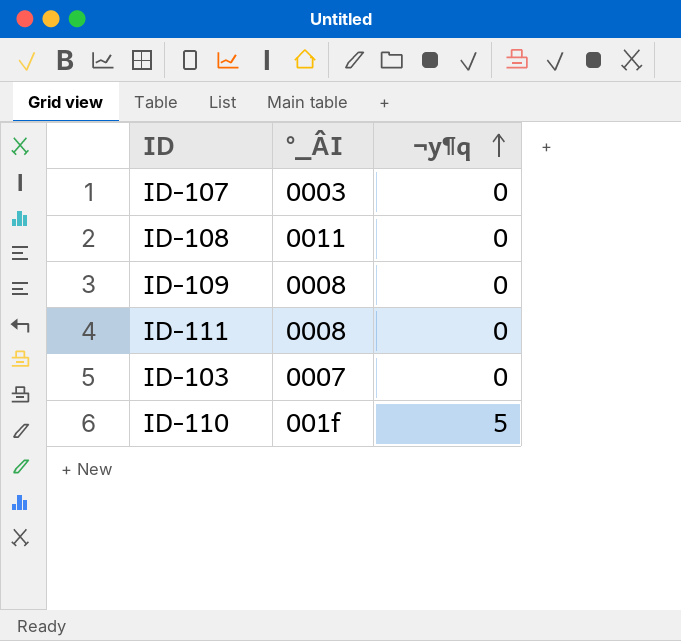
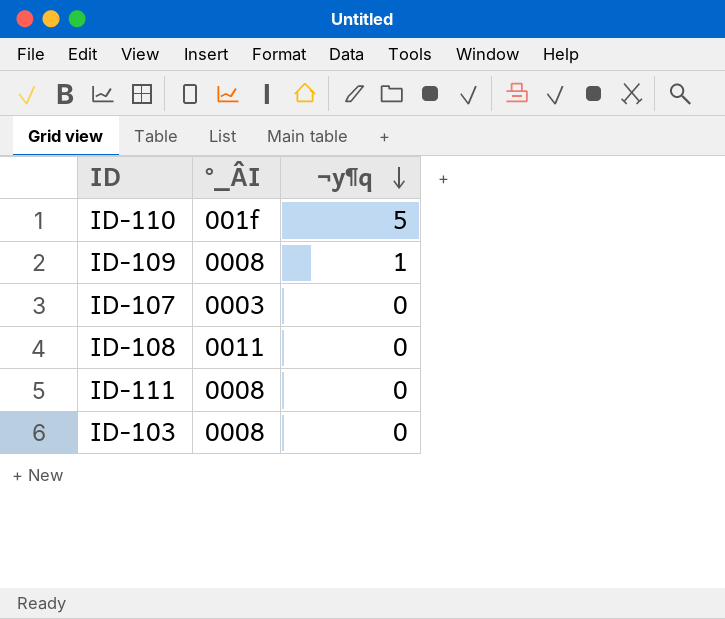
row order: ¬y¶q ascending -> ¬y¶q descending
ID-109 | ¬y¶q: 0 -> 1
ID-103 | °_ÂI: 0007 -> 0008

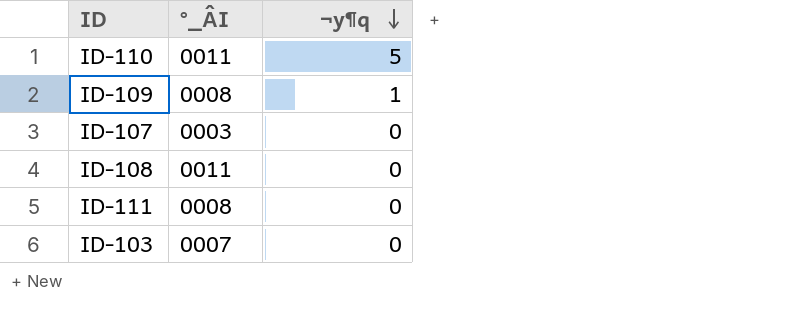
ID-110 | °_ÂI: 001f -> 0011
ID-103 | °_ÂI: 0008 -> 0007

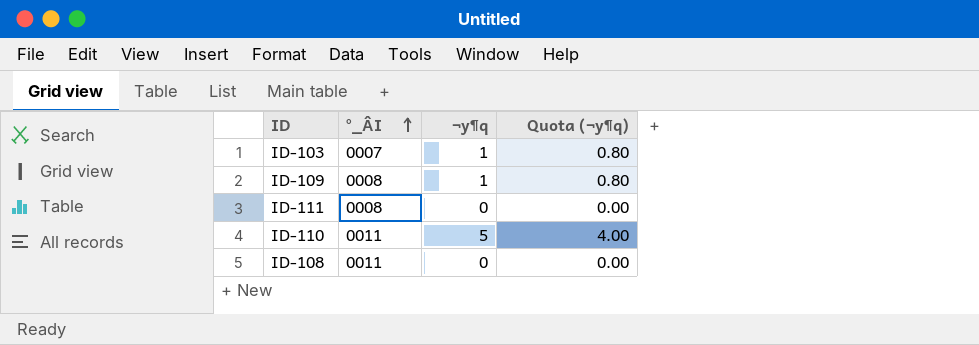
row order: ¬y¶q descending -> °_ÂI ascending
column Quota (¬y¶q) | formula: none -> [¬y¶q] * 0.8
row ID-107: 0003 | 0 -> none
ID-103 | ¬y¶q: 0 -> 1

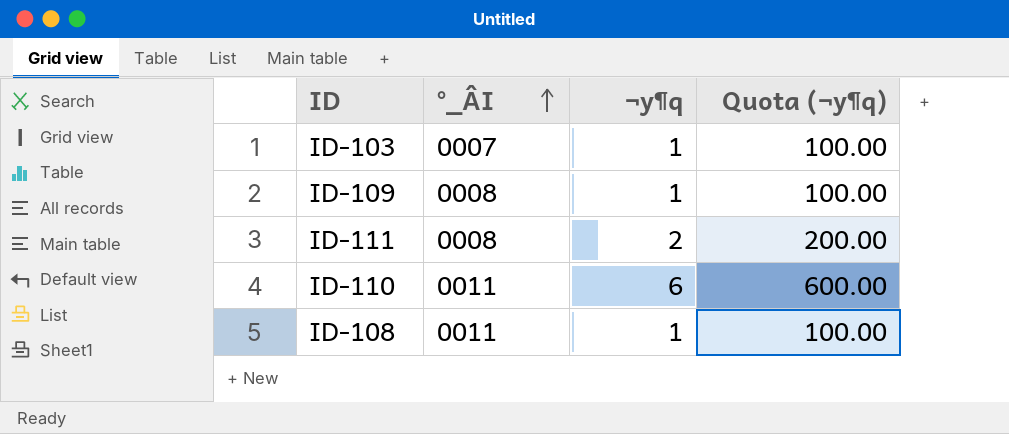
column Quota (¬y¶q) | formula: [¬y¶q] * 0.8 -> [¬y¶q] * 100
ID-111 | ¬y¶q: 0 -> 2
ID-110 | ¬y¶q: 5 -> 6
ID-108 | ¬y¶q: 0 -> 1

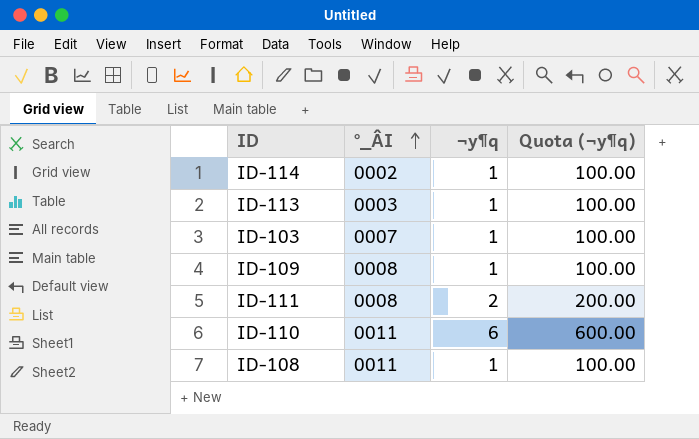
row ID-114: none -> 0002 | 1 | 100.00
row ID-113: none -> 0003 | 1 | 100.00

